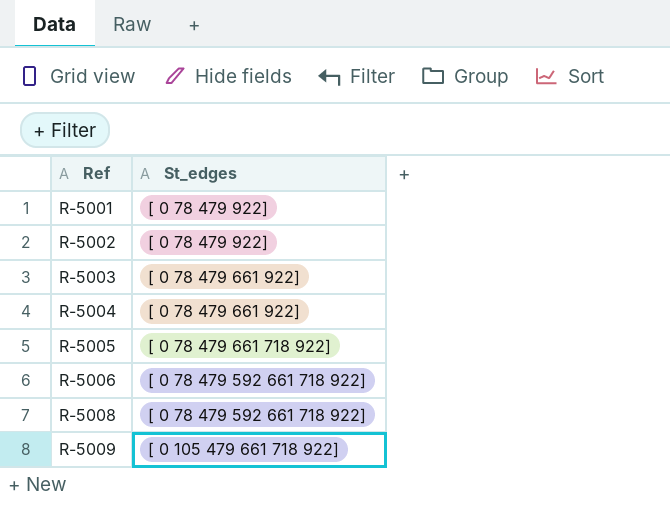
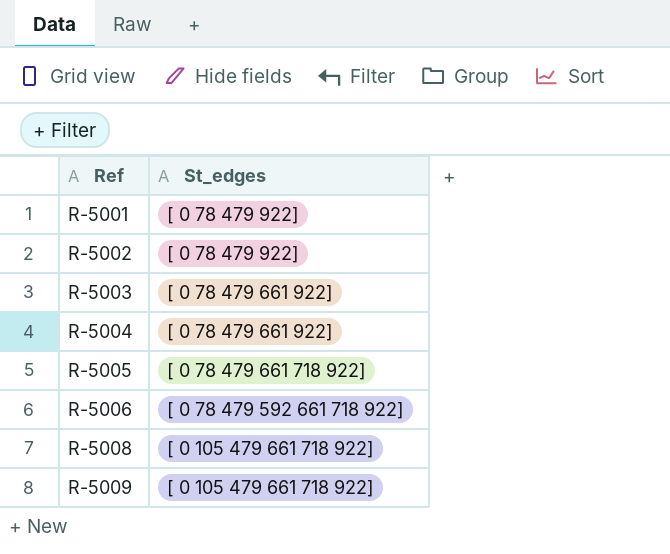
R-5008 | St_edges: [ 0 78 479 592 661 718 922] -> [ 0 105 479 661 718 922]

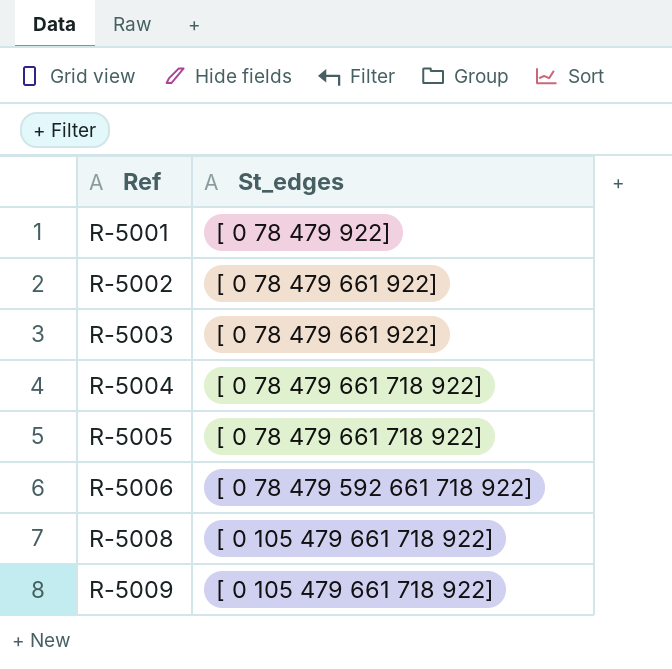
R-5002 | St_edges: [ 0 78 479 922] -> [ 0 78 479 661 922]
R-5004 | St_edges: [ 0 78 479 661 922] -> [ 0 78 479 661 718 922]

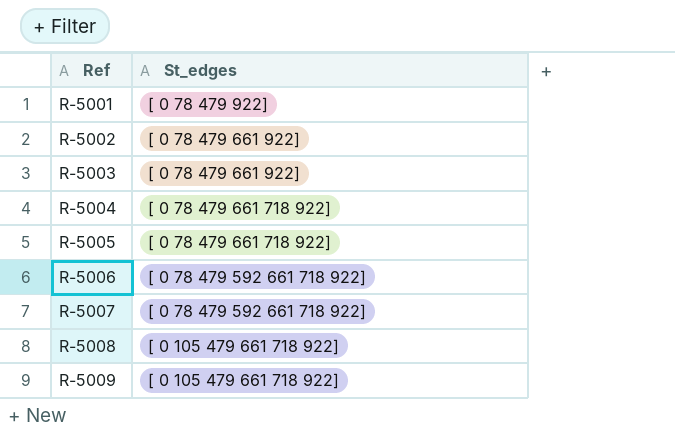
row R-5007: none -> [ 0 78 479 592 661 718 922]

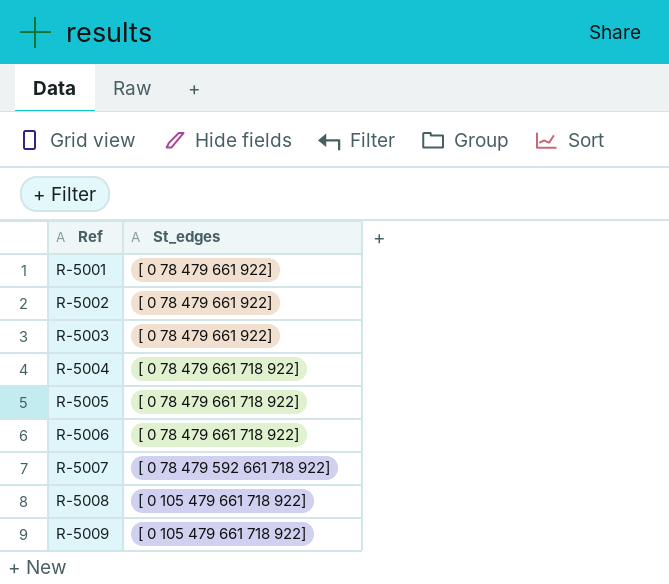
R-5001 | St_edges: [ 0 78 479 922] -> [ 0 78 479 661 922]
R-5006 | St_edges: [ 0 78 479 592 661 718 922] -> [ 0 78 479 661 718 922]

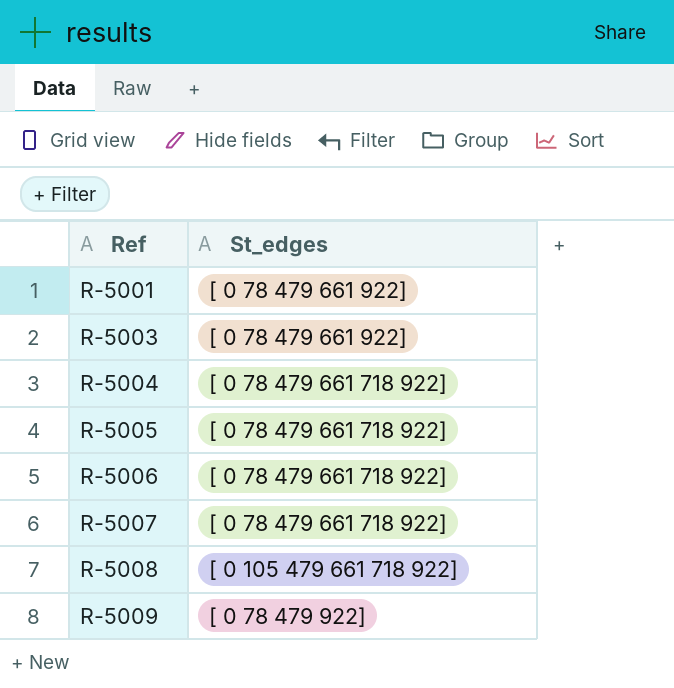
row R-5002: [ 0 78 479 661 922] -> none
R-5007 | St_edges: [ 0 78 479 592 661 718 922] -> [ 0 78 479 661 718 922]
R-5009 | St_edges: [ 0 105 479 661 718 922] -> [ 0 78 479 922]

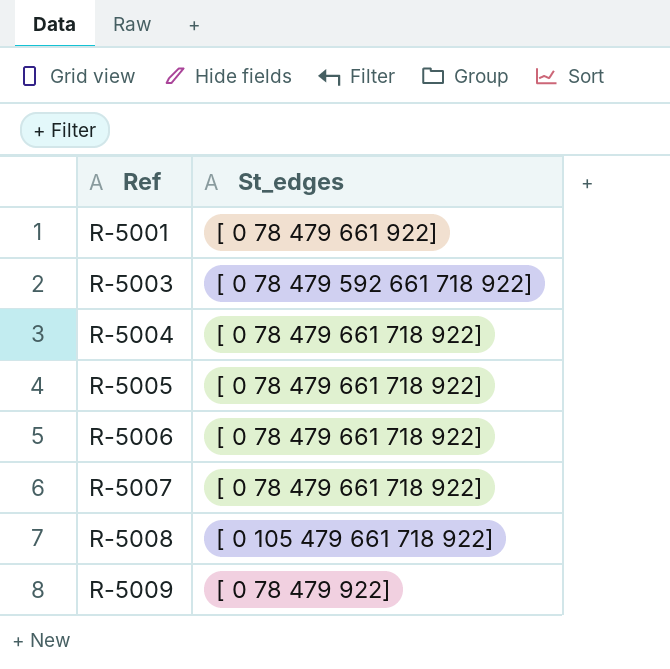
R-5003 | St_edges: [ 0 78 479 661 922] -> [ 0 78 479 592 661 718 922]

